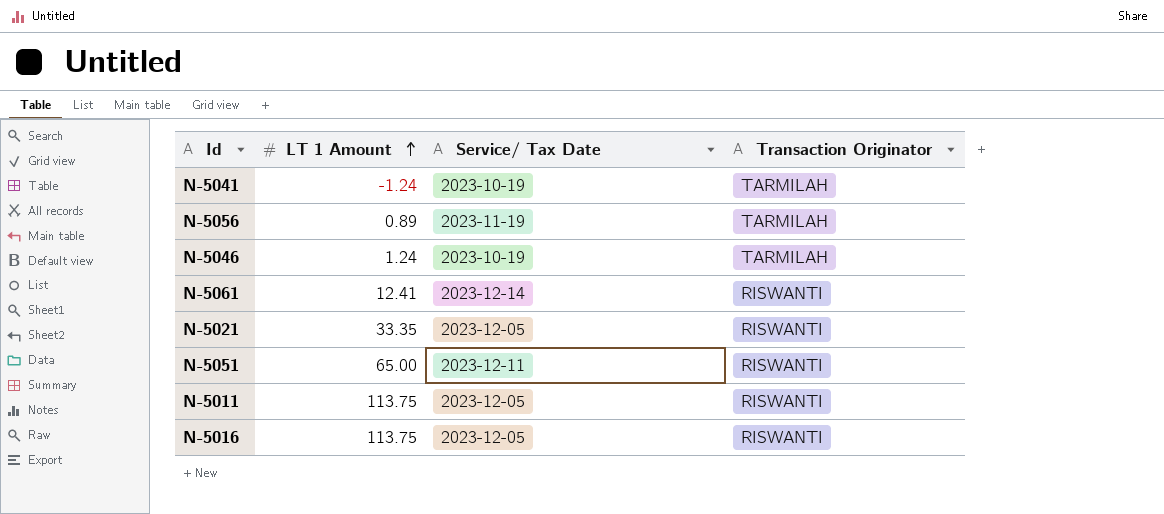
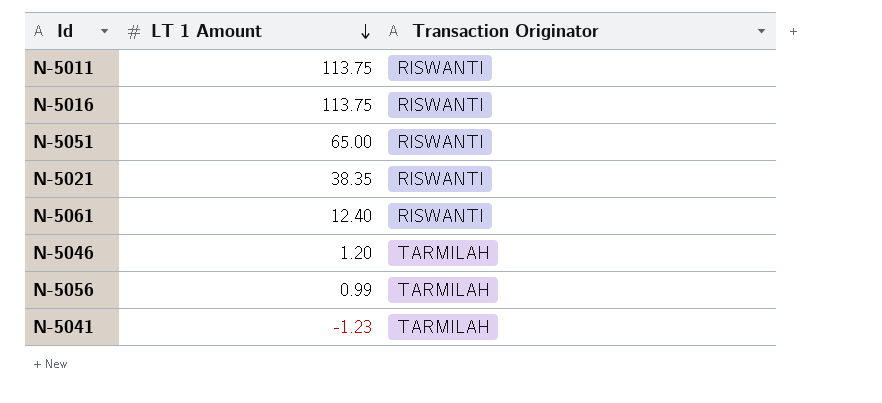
row order: LT 1 Amount ascending -> LT 1 Amount descending
column Service/ Tax Date | position: 3 -> none
N-5021 | LT 1 Amount: 33.35 -> 38.35
N-5061 | LT 1 Amount: 12.41 -> 12.40
N-5046 | LT 1 Amount: 1.24 -> 1.20
N-5056 | LT 1 Amount: 0.89 -> 0.99
N-5041 | LT 1 Amount: -1.24 -> -1.23

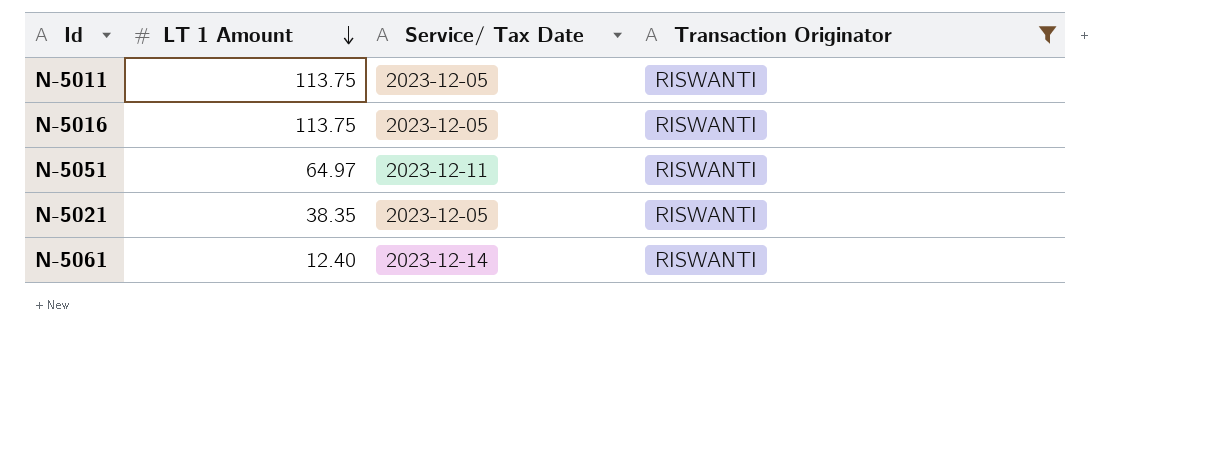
filter: none -> Transaction Originator = RISWANTI
column Service/ Tax Date | position: none -> 3
N-5051 | LT 1 Amount: 65.00 -> 64.97

